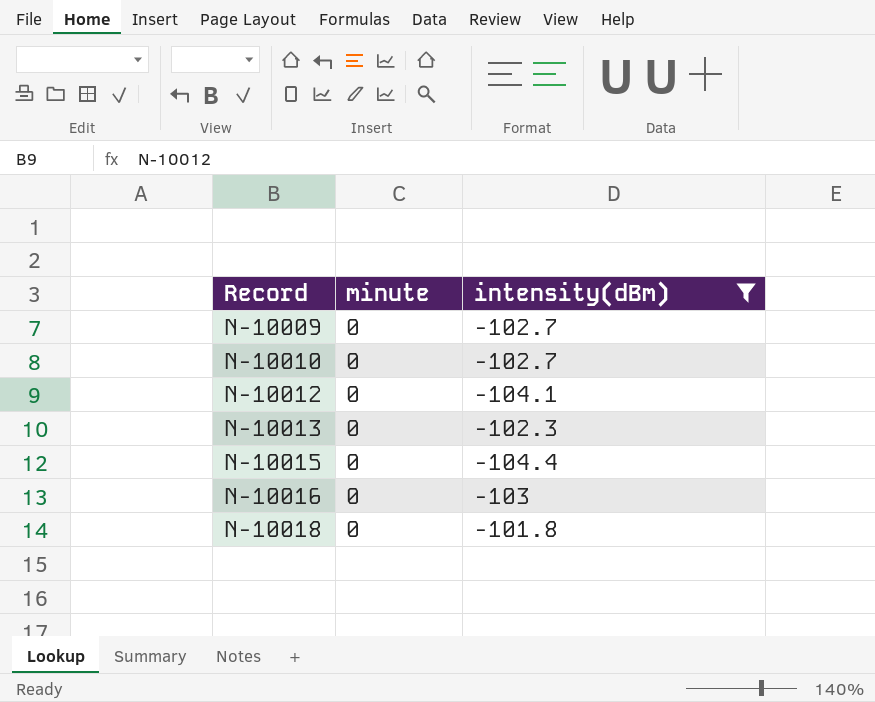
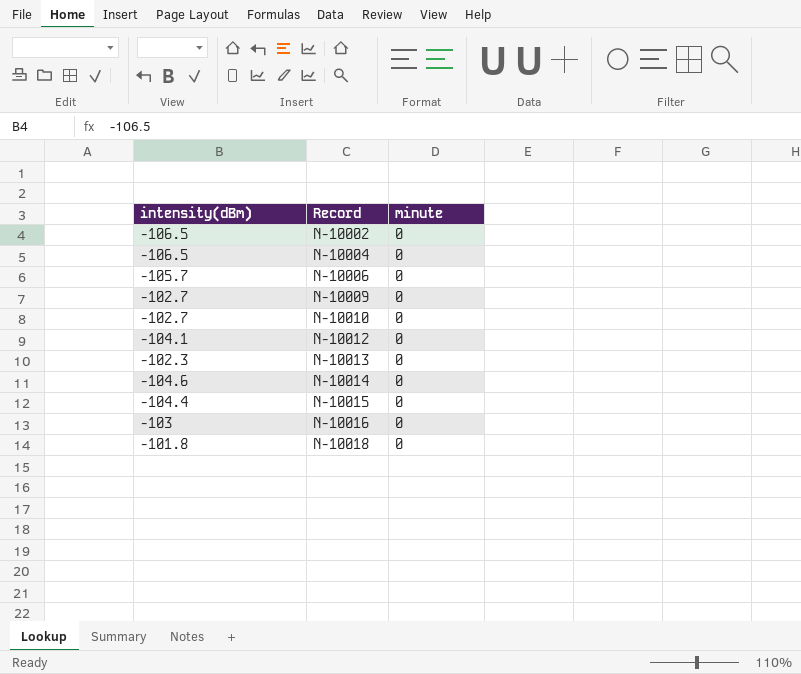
filter: intensity(dBm) >= -104.4 -> none
column intensity(dBm) | position: 3 -> 1

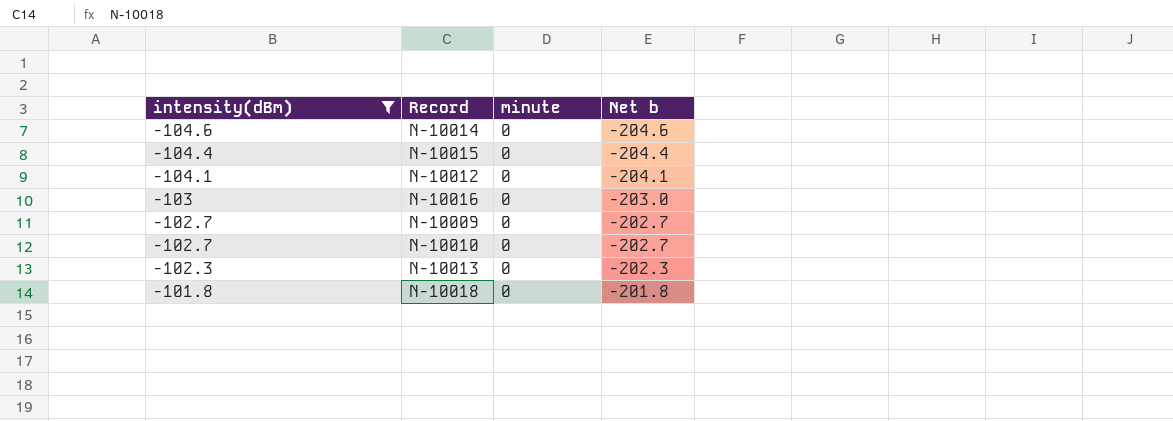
filter: none -> intensity(dBm) >= -104.6
row order: Record ascending -> intensity(dBm) ascending
column Net b | formula: none -> [intensity(dBm)] - 100

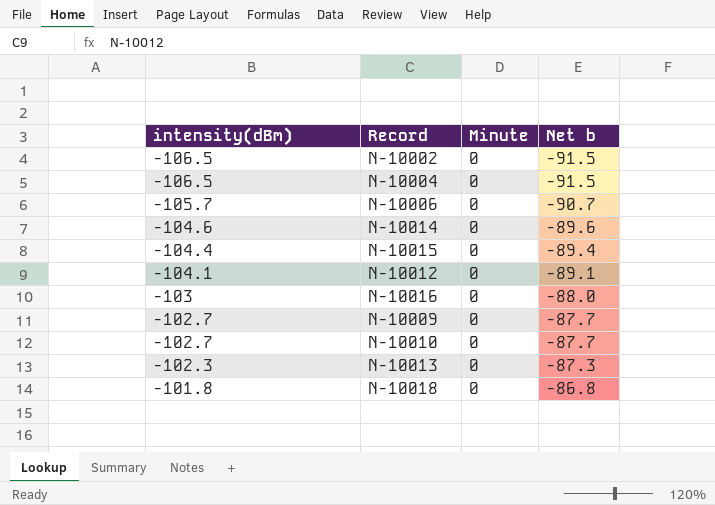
filter: intensity(dBm) >= -104.6 -> none
column name: minute -> Minute
column Net b | formula: [intensity(dBm)] - 100 -> [intensity(dBm)] + 15

